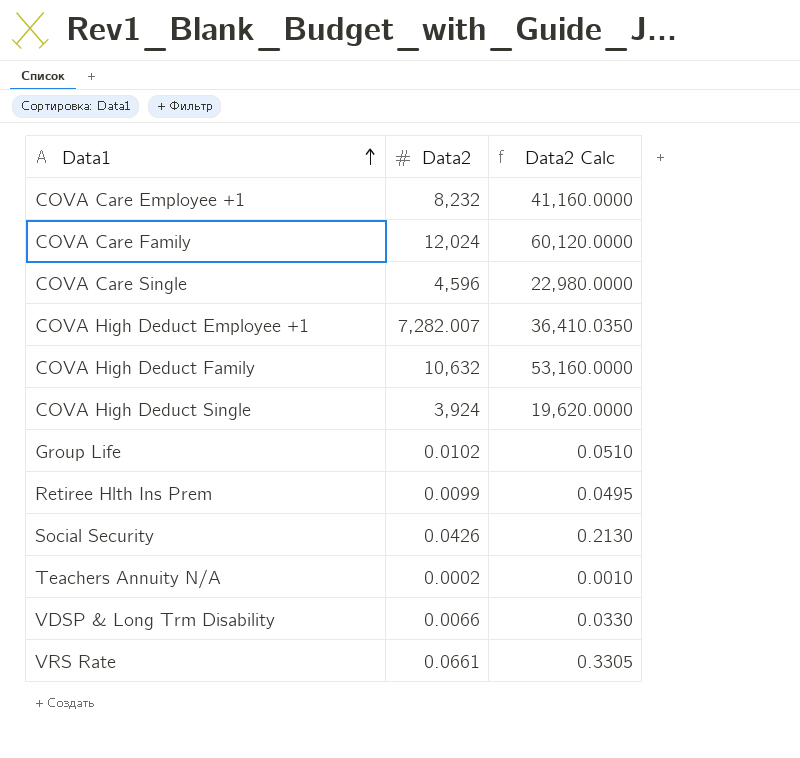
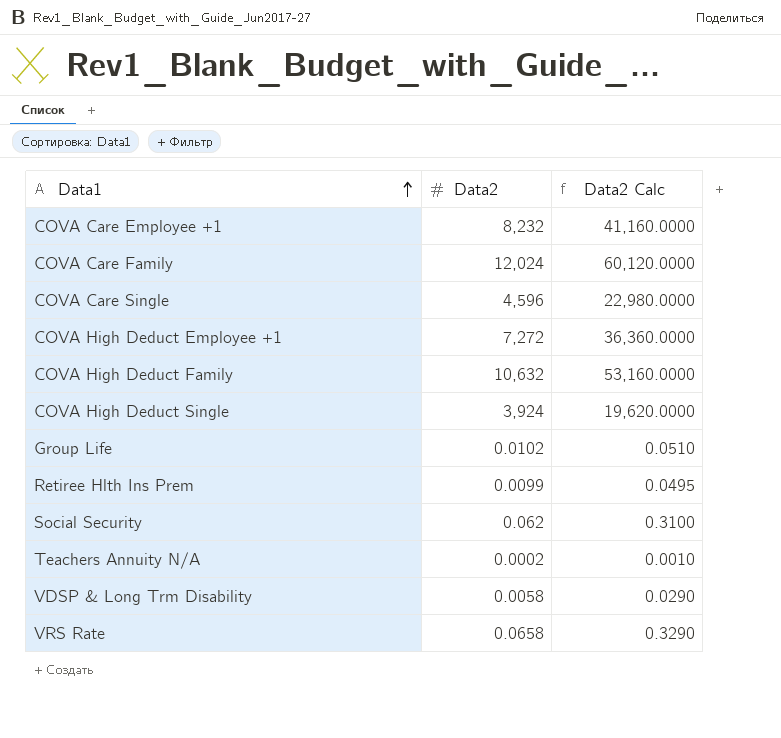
COVA High Deduct Employee +1 | Data2: 7,282.007 -> 7,272
COVA High Deduct Employee +1 | Data2 Calc: 36,410.0350 -> 36,360.0000
Social Security | Data2: 0.0426 -> 0.062
Social Security | Data2 Calc: 0.2130 -> 0.3100
VDSP & Long Trm Disability | Data2: 0.0066 -> 0.0058
VDSP & Long Trm Disability | Data2 Calc: 0.0330 -> 0.0290
VRS Rate | Data2: 0.0661 -> 0.0658
VRS Rate | Data2 Calc: 0.3305 -> 0.3290

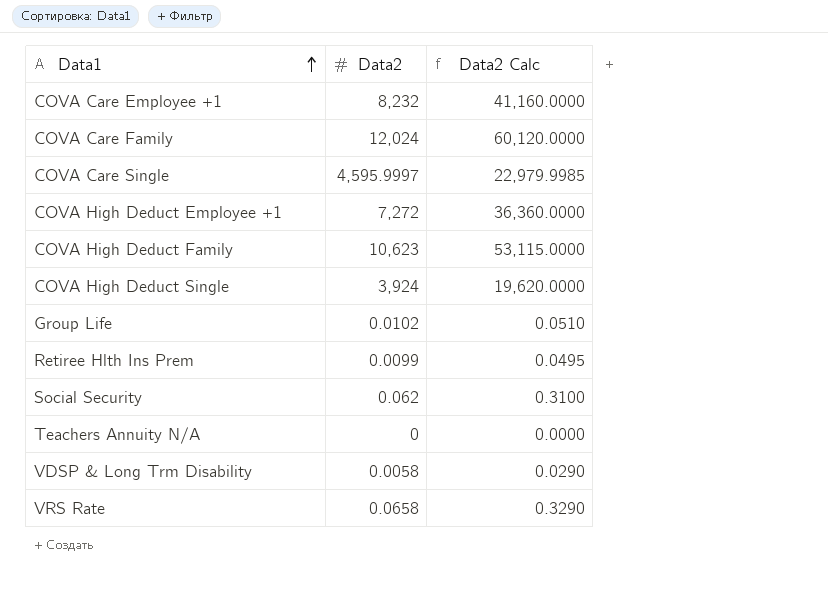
COVA Care Single | Data2: 4,596 -> 4,595.9997
COVA Care Single | Data2 Calc: 22,980.0000 -> 22,979.9985
COVA High Deduct Family | Data2: 10,632 -> 10,623
COVA High Deduct Family | Data2 Calc: 53,160.0000 -> 53,115.0000
Teachers Annuity N/A | Data2: 0.0002 -> 0
Teachers Annuity N/A | Data2 Calc: 0.0010 -> 0.0000

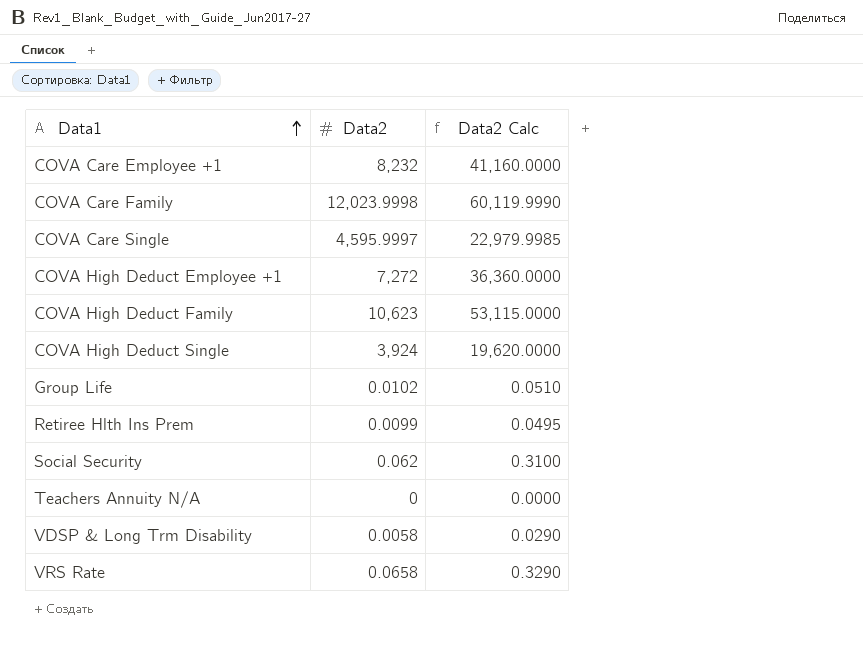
COVA Care Family | Data2: 12,024 -> 12,023.9998
COVA Care Family | Data2 Calc: 60,120.0000 -> 60,119.9990

